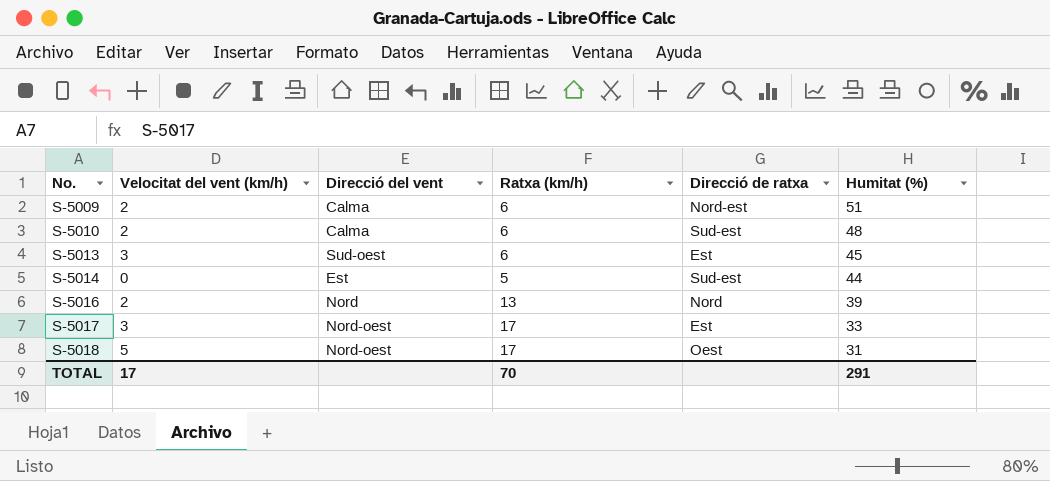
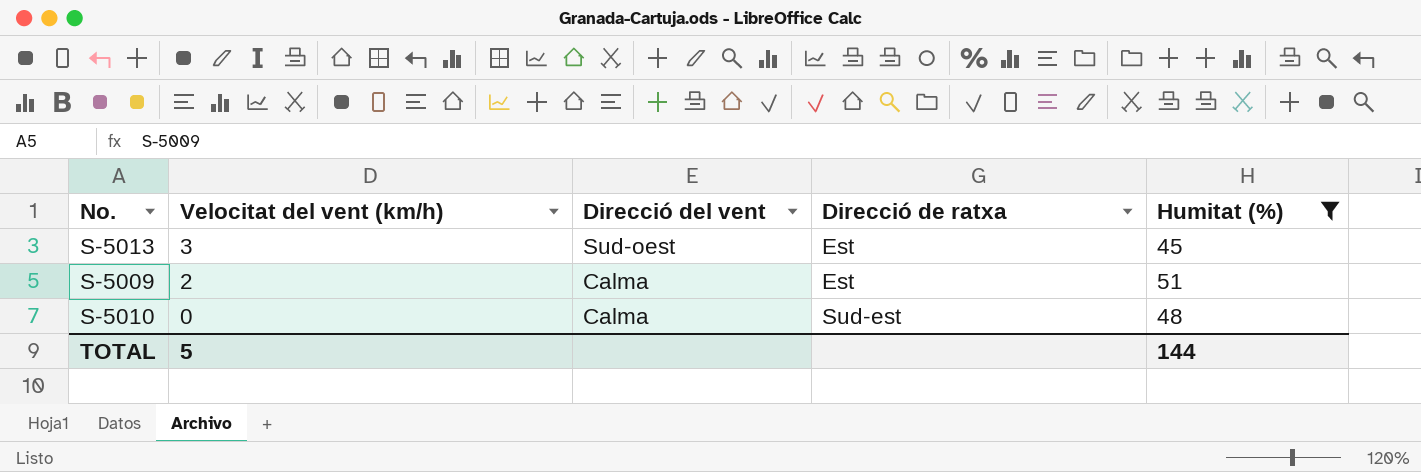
filter: none -> Humitat (%) >= 45
row order: No. ascending -> Velocitat del vent (km/h) descending
column Ratxa (km/h) | position: 4 -> none
S-5009 | Direcció de ratxa: Nord-est -> Est
S-5010 | Velocitat del vent (km/h): 2 -> 0
TOTAL | Velocitat del vent (km/h): 17 -> 5
TOTAL | Humitat (%): 291 -> 144

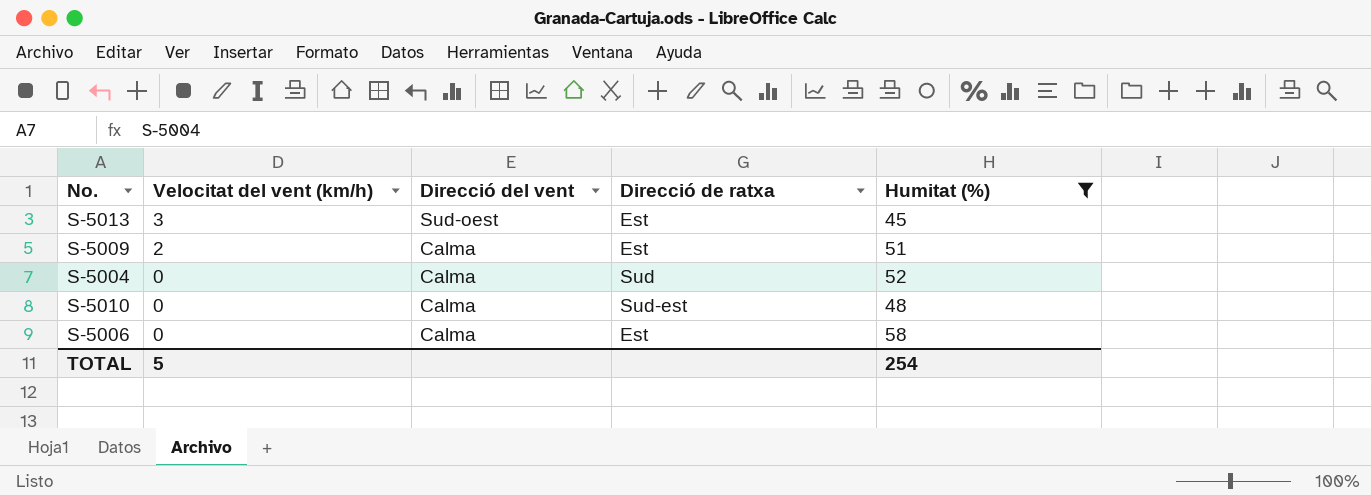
row S-5004: none -> 0 | Calma | Sud | 52
row S-5006: none -> 0 | Calma | Est | 58
TOTAL | Humitat (%): 144 -> 254

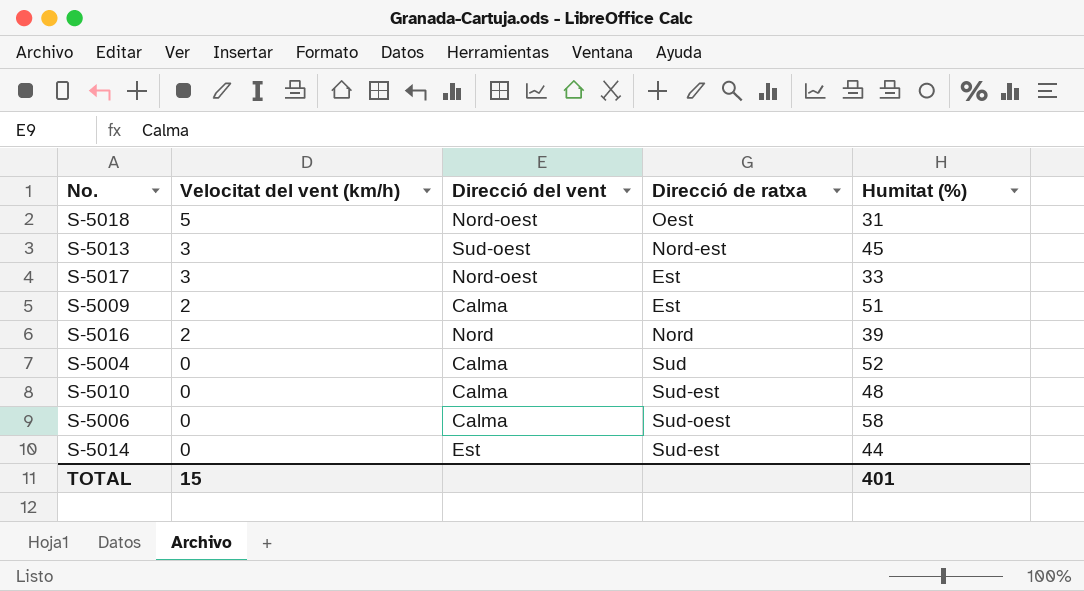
filter: Humitat (%) >= 45 -> none
S-5013 | Direcció de ratxa: Est -> Nord-est
S-5006 | Direcció de ratxa: Est -> Sud-oest
TOTAL | Velocitat del vent (km/h): 5 -> 15
TOTAL | Humitat (%): 254 -> 401

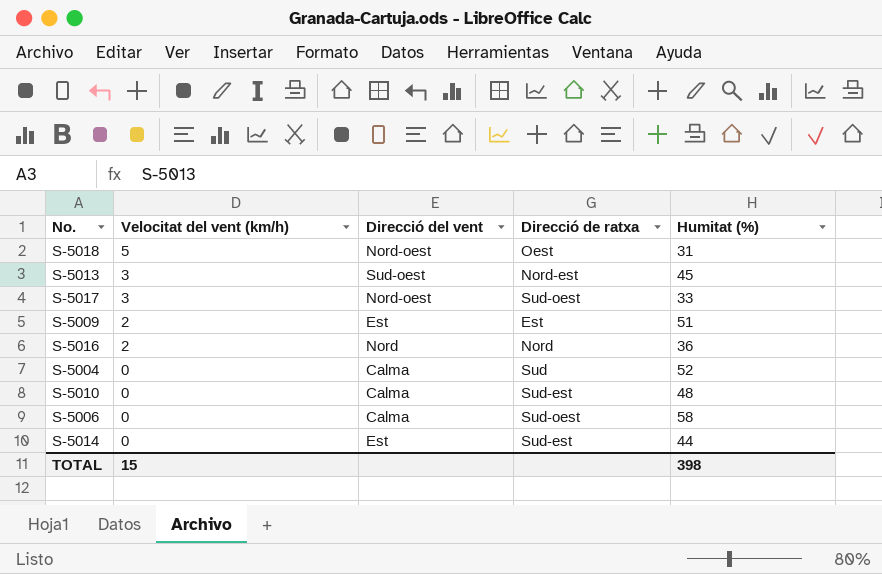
S-5017 | Direcció de ratxa: Est -> Sud-oest
S-5009 | Direcció del vent: Calma -> Est
S-5016 | Humitat (%): 39 -> 36
TOTAL | Humitat (%): 401 -> 398

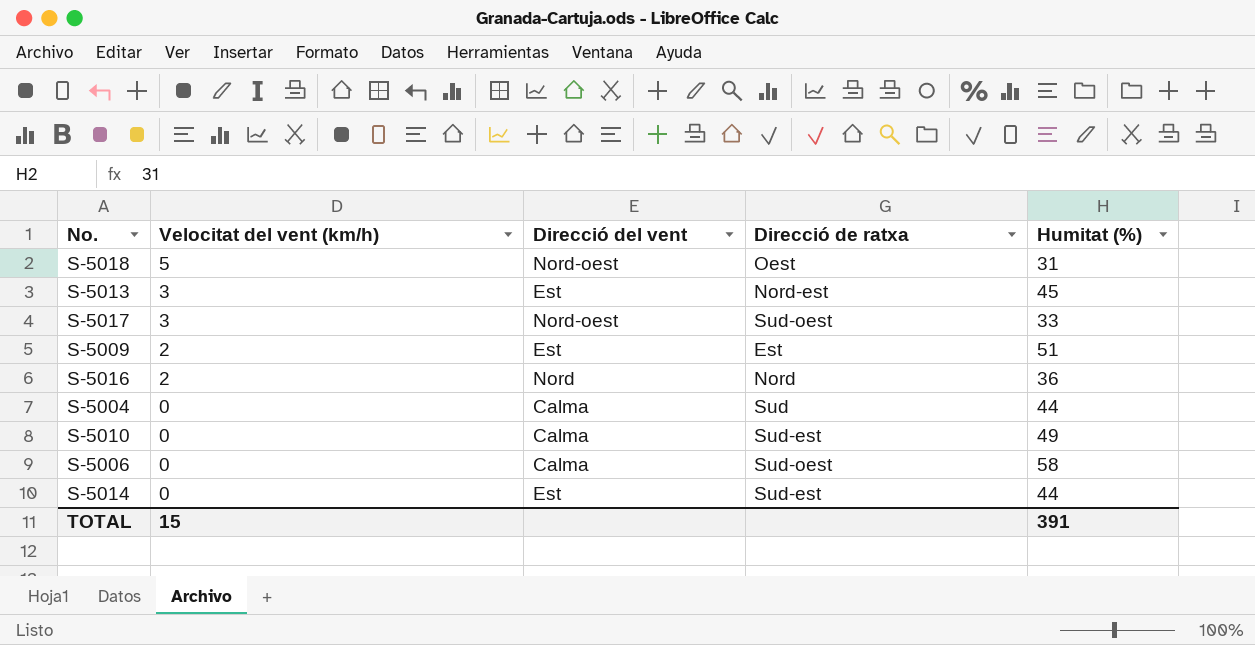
S-5013 | Direcció del vent: Sud-oest -> Est
S-5004 | Humitat (%): 52 -> 44
S-5010 | Humitat (%): 48 -> 49
TOTAL | Humitat (%): 398 -> 391

